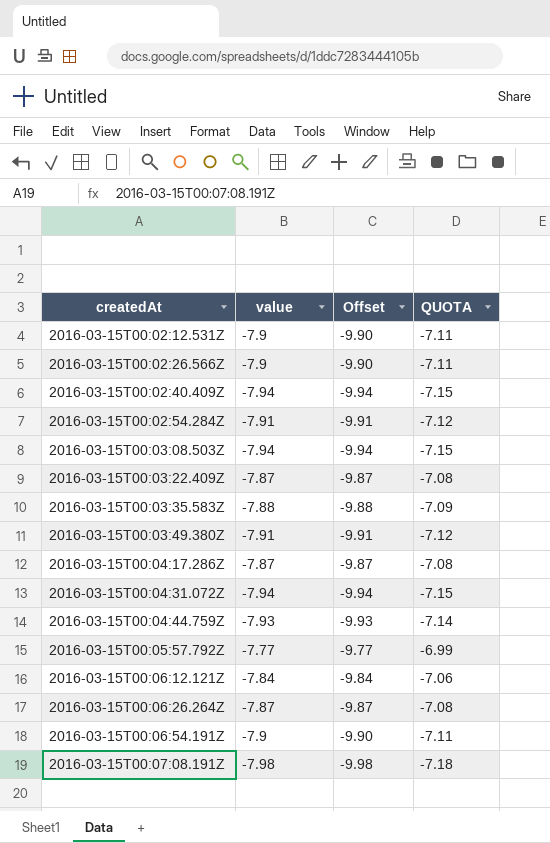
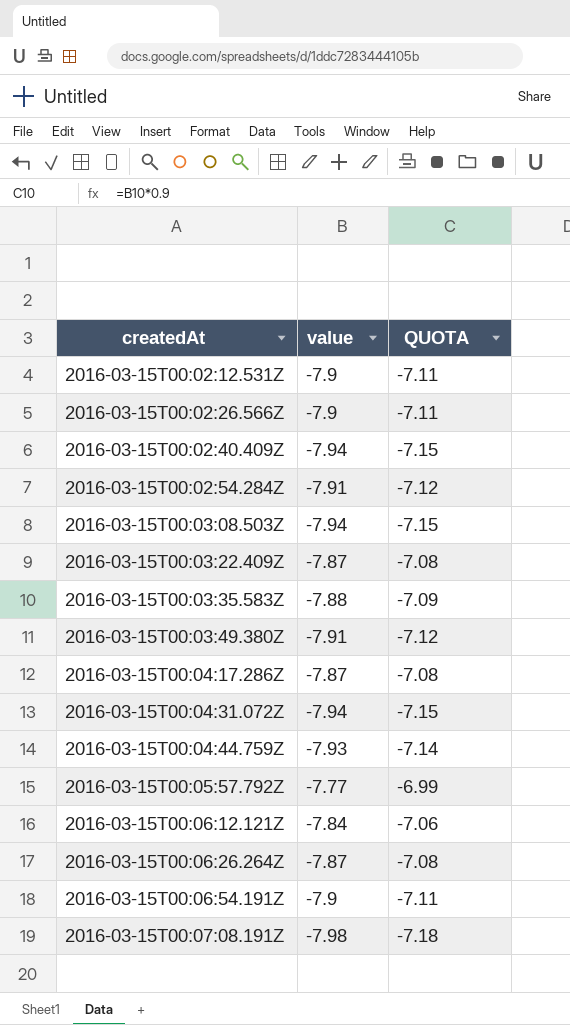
column Offset | formula: [value] - 2 -> none

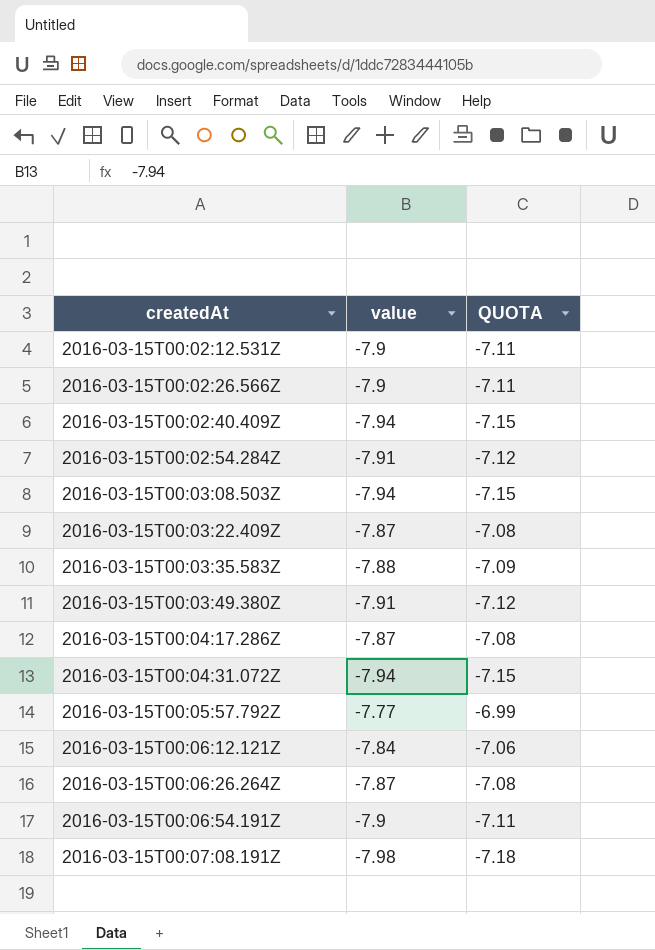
row 2016-03-15T00:04:44.759Z: -7.93 | -7.14 -> none

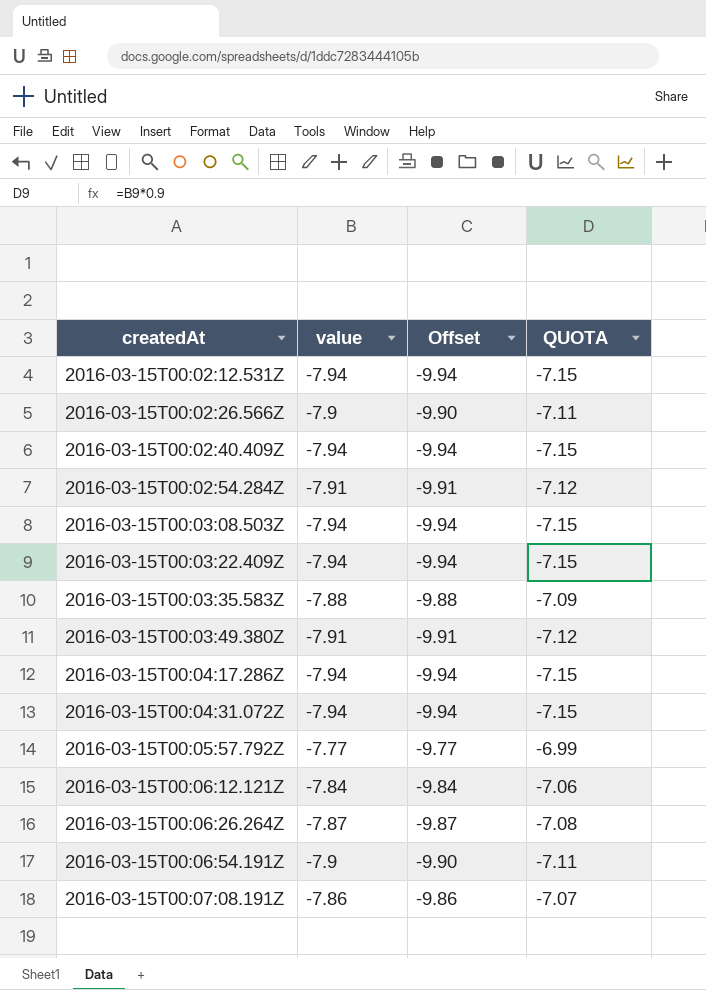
column Offset | formula: none -> [value] - 2
2016-03-15T00:02:12.531Z | value: -7.9 -> -7.94
2016-03-15T00:02:12.531Z | QUOTA: -7.11 -> -7.15
2016-03-15T00:03:22.409Z | value: -7.87 -> -7.94
2016-03-15T00:03:22.409Z | QUOTA: -7.08 -> -7.15
2016-03-15T00:04:17.286Z | value: -7.87 -> -7.94
2016-03-15T00:04:17.286Z | QUOTA: -7.08 -> -7.15
2016-03-15T00:07:08.191Z | value: -7.98 -> -7.86
2016-03-15T00:07:08.191Z | QUOTA: -7.18 -> -7.07

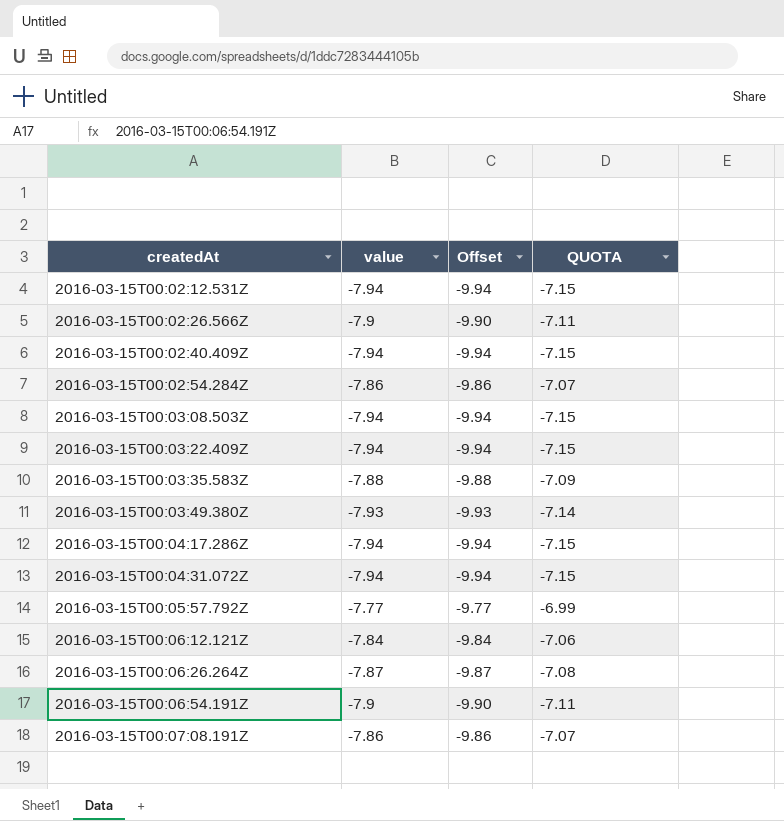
2016-03-15T00:02:54.284Z | value: -7.91 -> -7.86
2016-03-15T00:02:54.284Z | Offset: -9.91 -> -9.86
2016-03-15T00:02:54.284Z | QUOTA: -7.12 -> -7.07
2016-03-15T00:03:49.380Z | value: -7.91 -> -7.93
2016-03-15T00:03:49.380Z | Offset: -9.91 -> -9.93
2016-03-15T00:03:49.380Z | QUOTA: -7.12 -> -7.14

